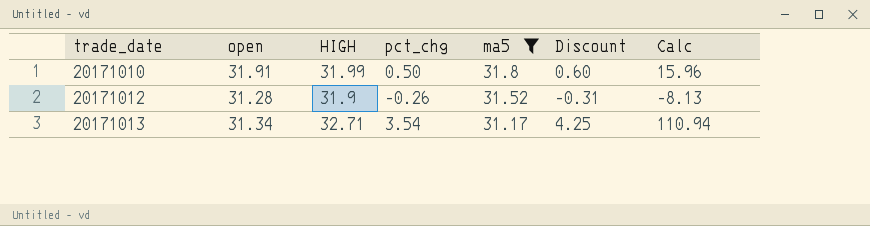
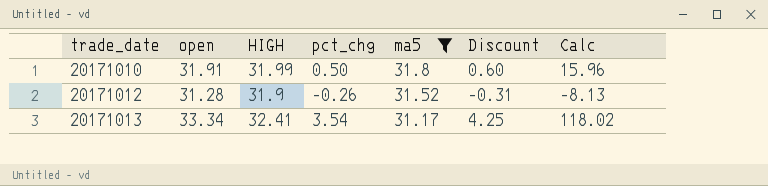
20171013 | open: 31.34 -> 33.34
20171013 | HIGH: 32.71 -> 32.41
20171013 | Calc: 110.94 -> 118.02

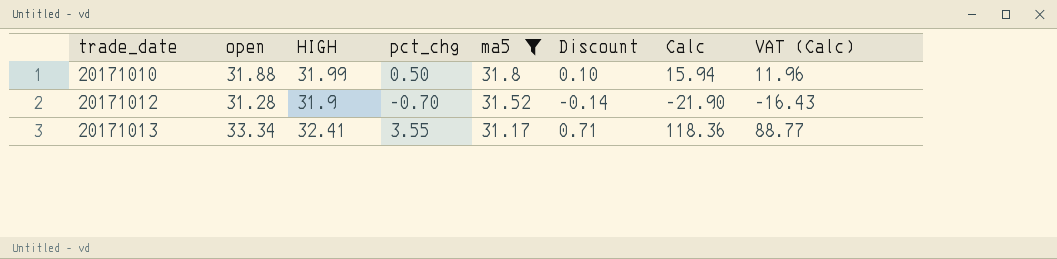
column Discount | formula: [pct_chg] * 1.2 -> [pct_chg] * 0.2
column VAT (Calc) | formula: none -> [Calc] * 0.75
20171010 | open: 31.91 -> 31.88
20171010 | Calc: 15.96 -> 15.94
20171012 | pct_chg: -0.26 -> -0.70
20171012 | Calc: -8.13 -> -21.90
20171013 | pct_chg: 3.54 -> 3.55
20171013 | Calc: 118.02 -> 118.36

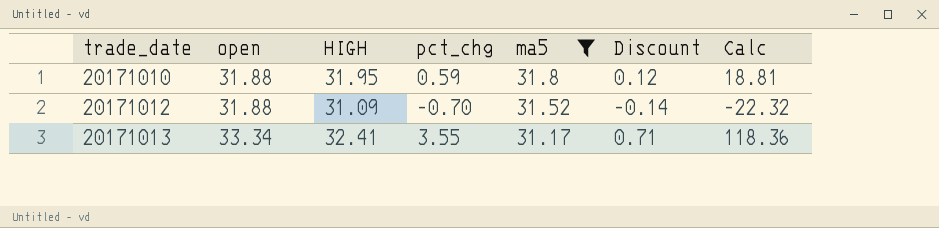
column VAT (Calc) | formula: [Calc] * 0.75 -> none
20171010 | HIGH: 31.99 -> 31.95
20171010 | pct_chg: 0.50 -> 0.59
20171010 | Discount: 0.10 -> 0.12
20171010 | Calc: 15.94 -> 18.81
20171012 | open: 31.28 -> 31.88
20171012 | HIGH: 31.9 -> 31.09
20171012 | Calc: -21.90 -> -22.32

